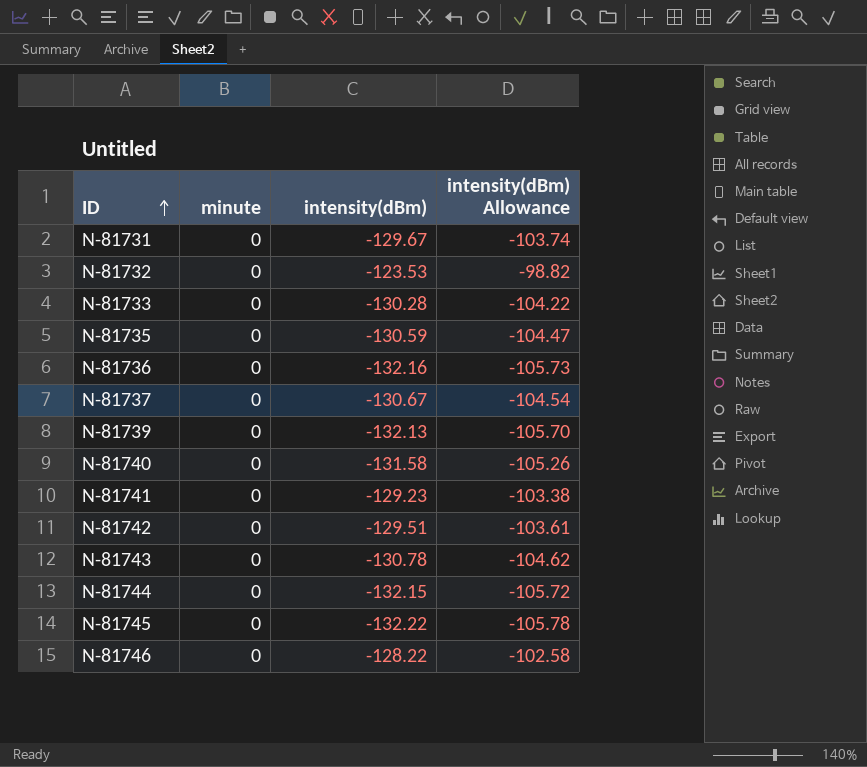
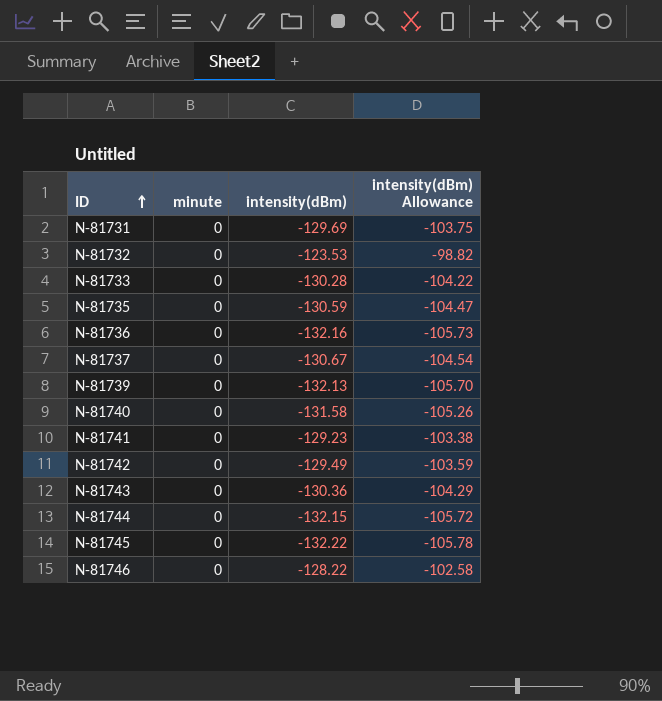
N-81731 | intensity(dBm): -129.67 -> -129.69
N-81731 | intensity(dBm) Allowance: -103.74 -> -103.75
N-81742 | intensity(dBm): -129.51 -> -129.49
N-81742 | intensity(dBm) Allowance: -103.61 -> -103.59
N-81743 | intensity(dBm): -130.78 -> -130.36
N-81743 | intensity(dBm) Allowance: -104.62 -> -104.29

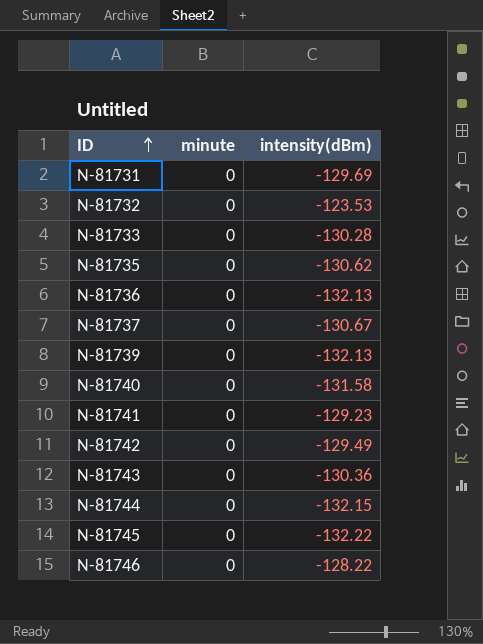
column intensity(dBm) Allowance | formula: [intensity(dBm)] * 0.8 -> none
N-81735 | intensity(dBm): -130.59 -> -130.62
N-81736 | intensity(dBm): -132.16 -> -132.13

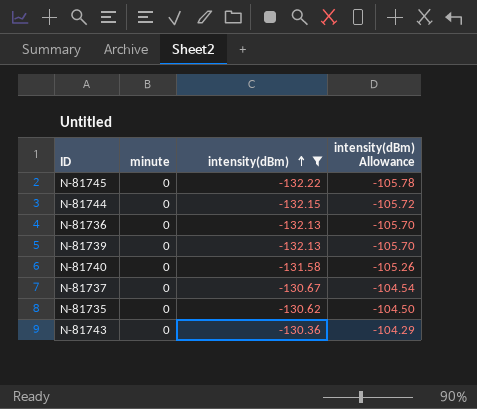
filter: none -> intensity(dBm) <= -130.36
row order: ID ascending -> intensity(dBm) ascending
column intensity(dBm) Allowance | formula: none -> [intensity(dBm)] * 0.8

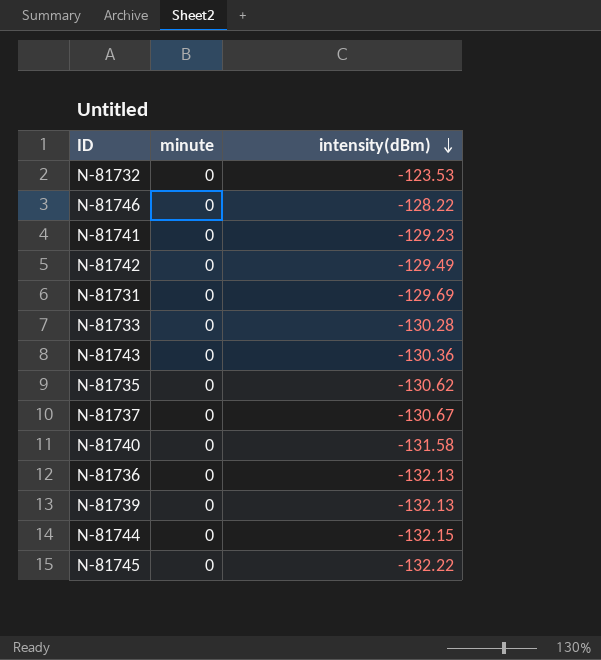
filter: intensity(dBm) <= -130.36 -> none
row order: intensity(dBm) ascending -> intensity(dBm) descending
column intensity(dBm) Allowance | formula: [intensity(dBm)] * 0.8 -> none

